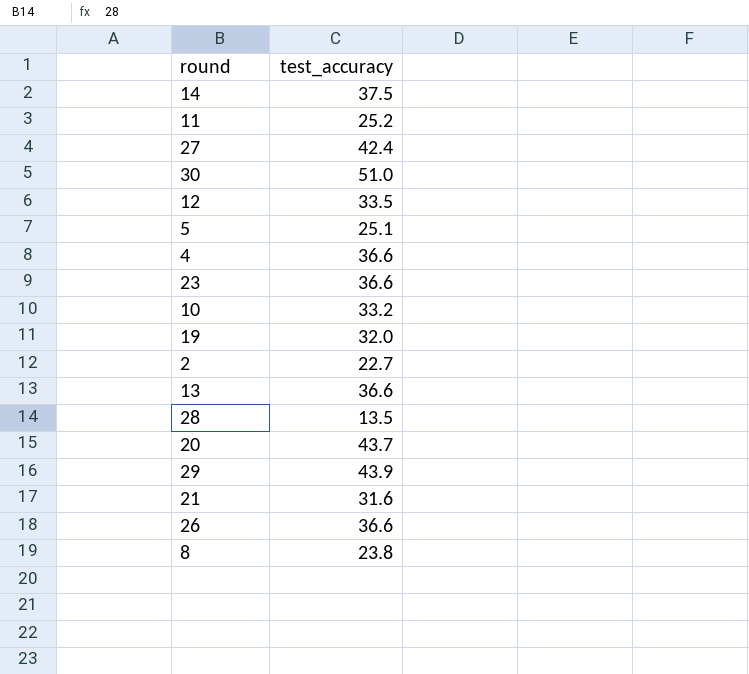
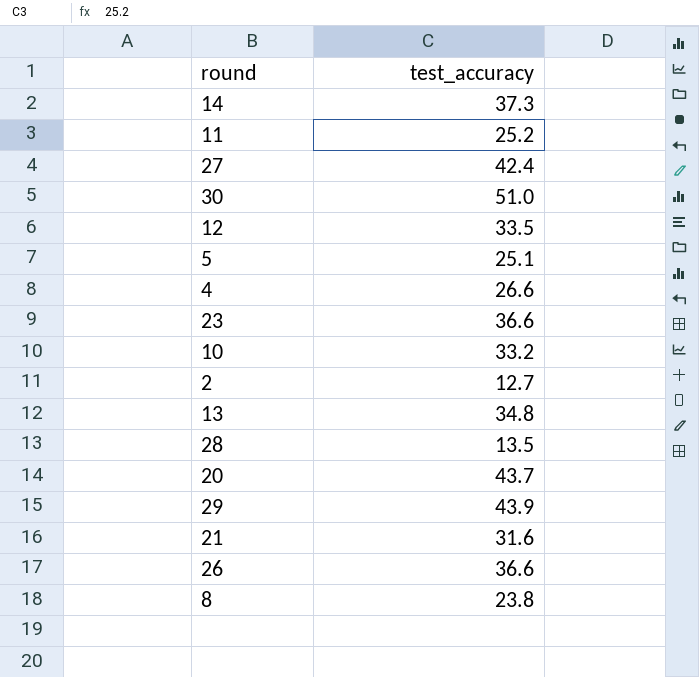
row 19: 32.0 -> none
14 | test_accuracy: 37.5 -> 37.3
4 | test_accuracy: 36.6 -> 26.6
2 | test_accuracy: 22.7 -> 12.7
13 | test_accuracy: 36.6 -> 34.8

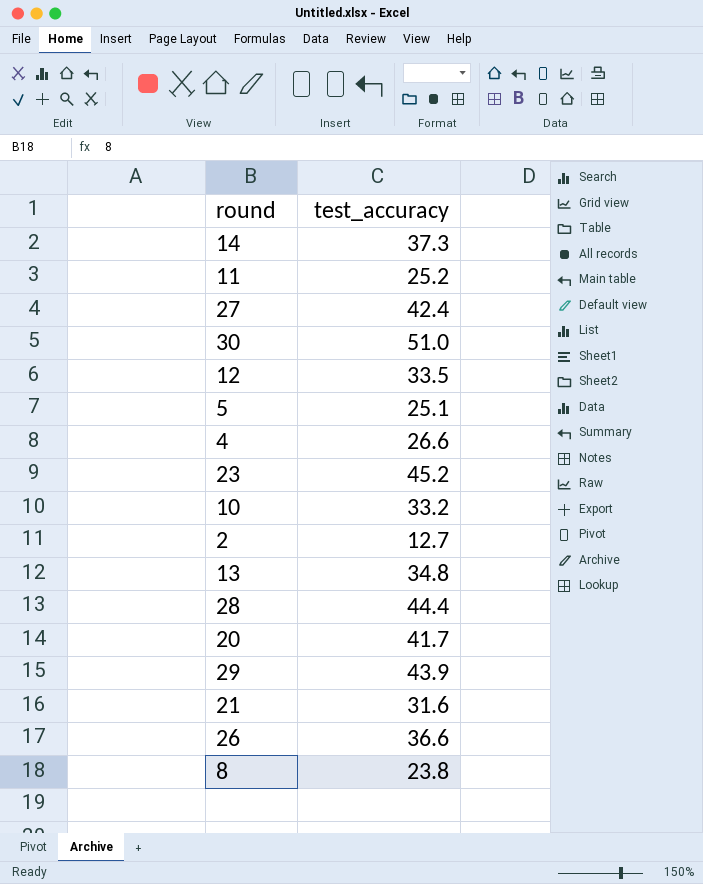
23 | test_accuracy: 36.6 -> 45.2
28 | test_accuracy: 13.5 -> 44.4
20 | test_accuracy: 43.7 -> 41.7

